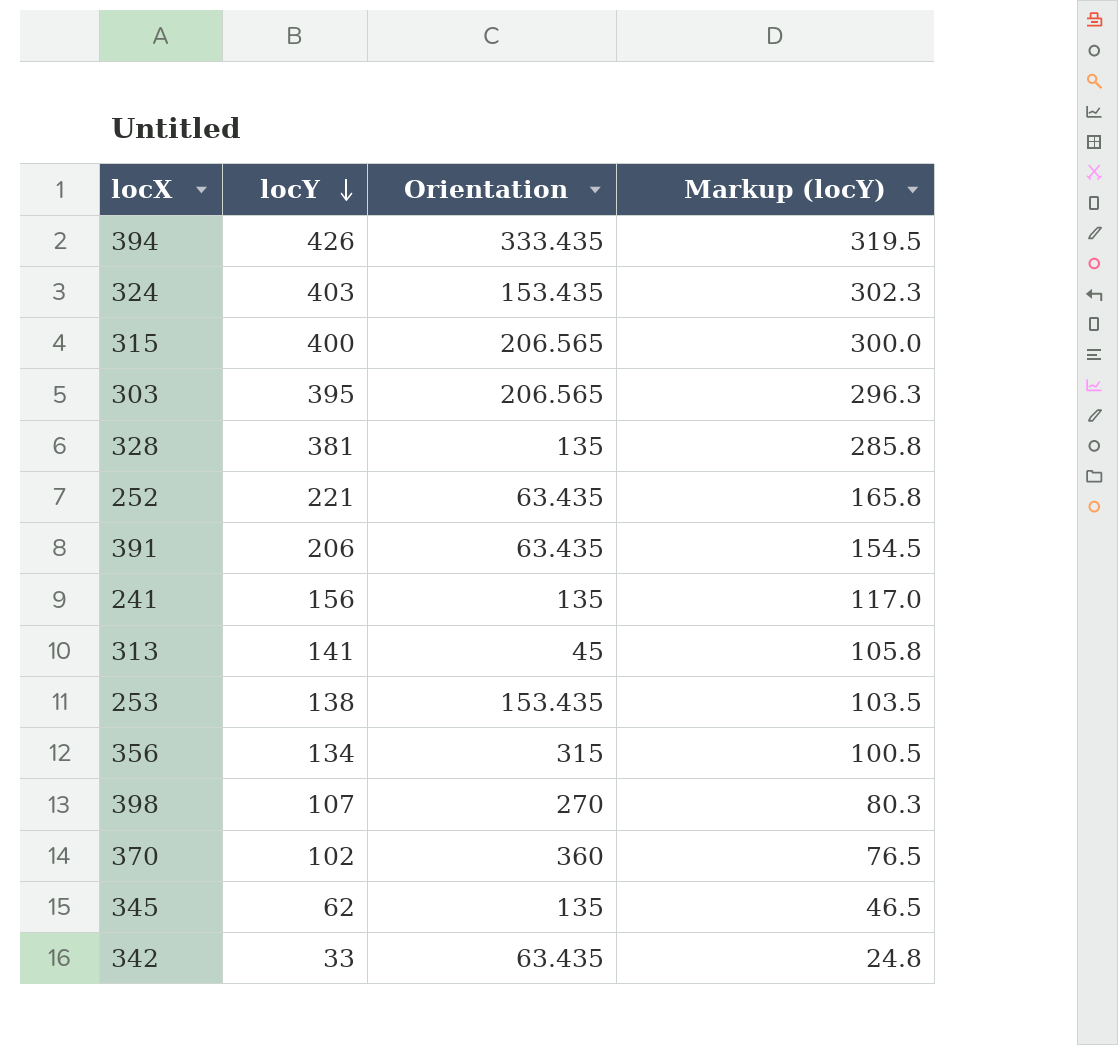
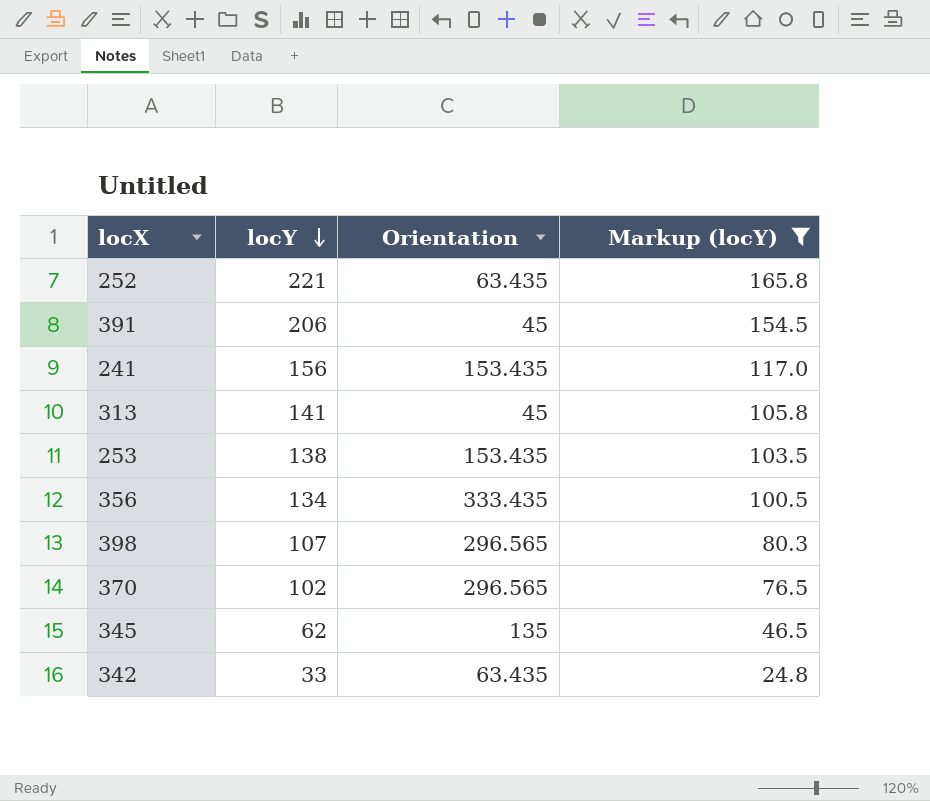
filter: none -> Markup (locY) <= 165.8
391 | Orientation: 63.435 -> 45
241 | Orientation: 135 -> 153.435
356 | Orientation: 315 -> 333.435
398 | Orientation: 270 -> 296.565
370 | Orientation: 360 -> 296.565

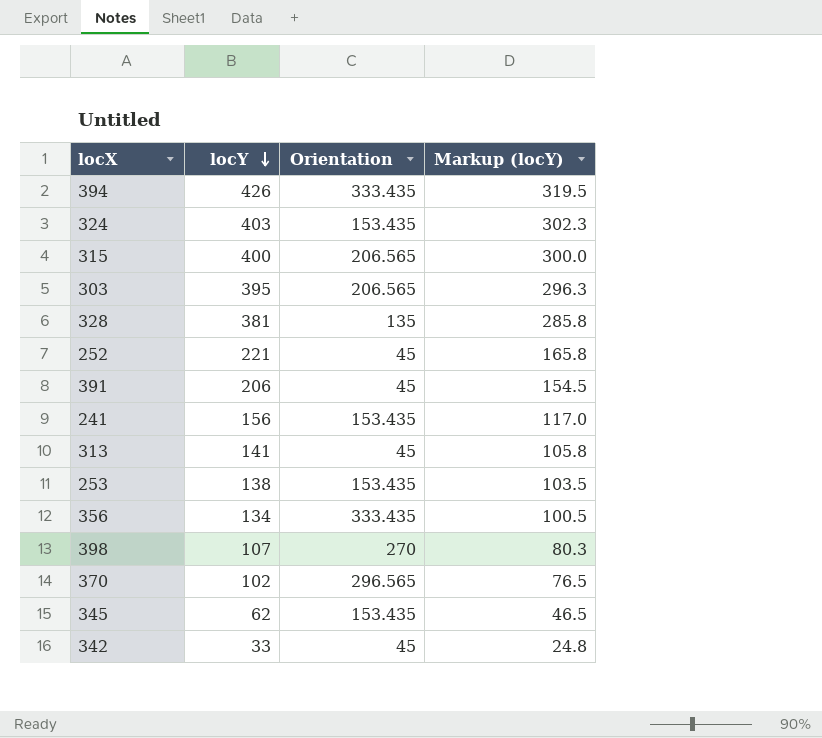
filter: Markup (locY) <= 165.8 -> none
252 | Orientation: 63.435 -> 45
398 | Orientation: 296.565 -> 270
345 | Orientation: 135 -> 153.435
342 | Orientation: 63.435 -> 45

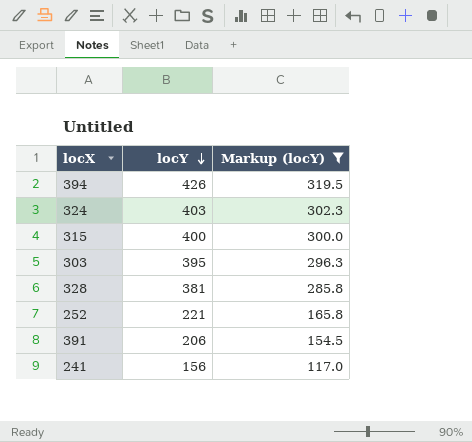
filter: none -> Markup (locY) >= 117.0
column Orientation | position: 3 -> none

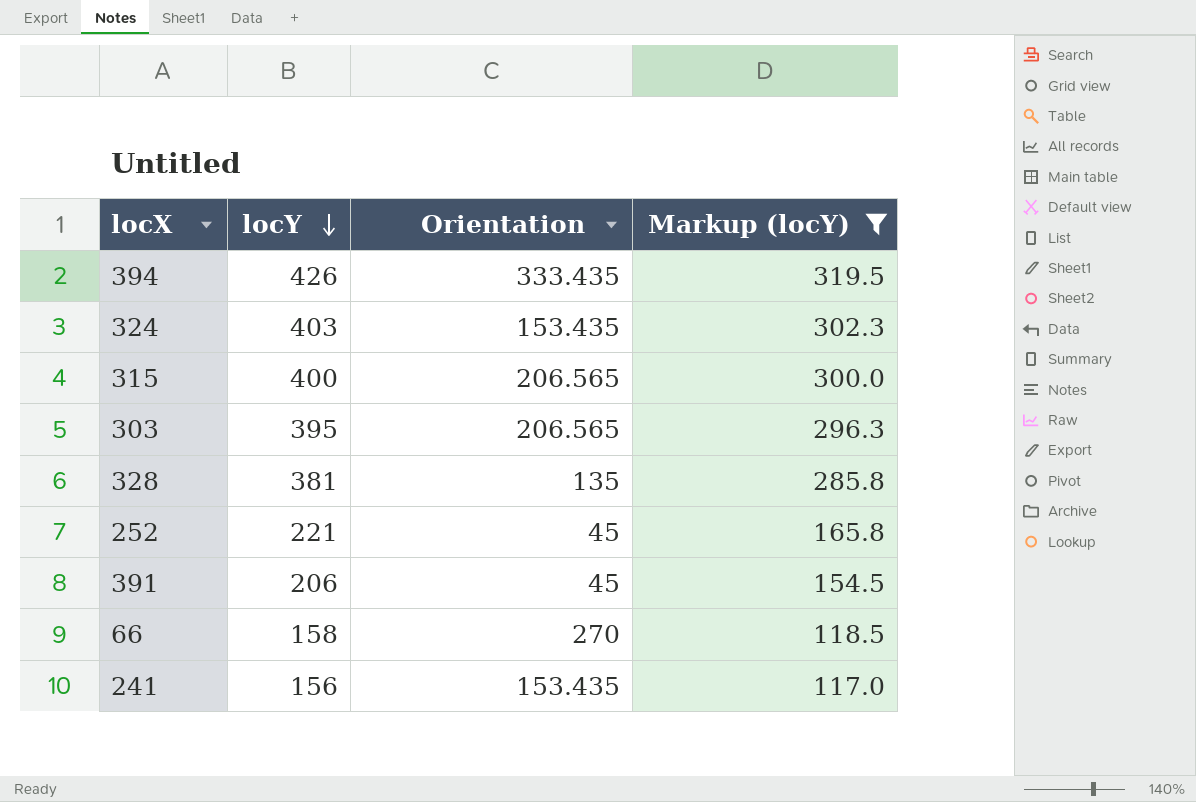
column Orientation | position: none -> 3
row 66: none -> 158 | 270 | 118.5

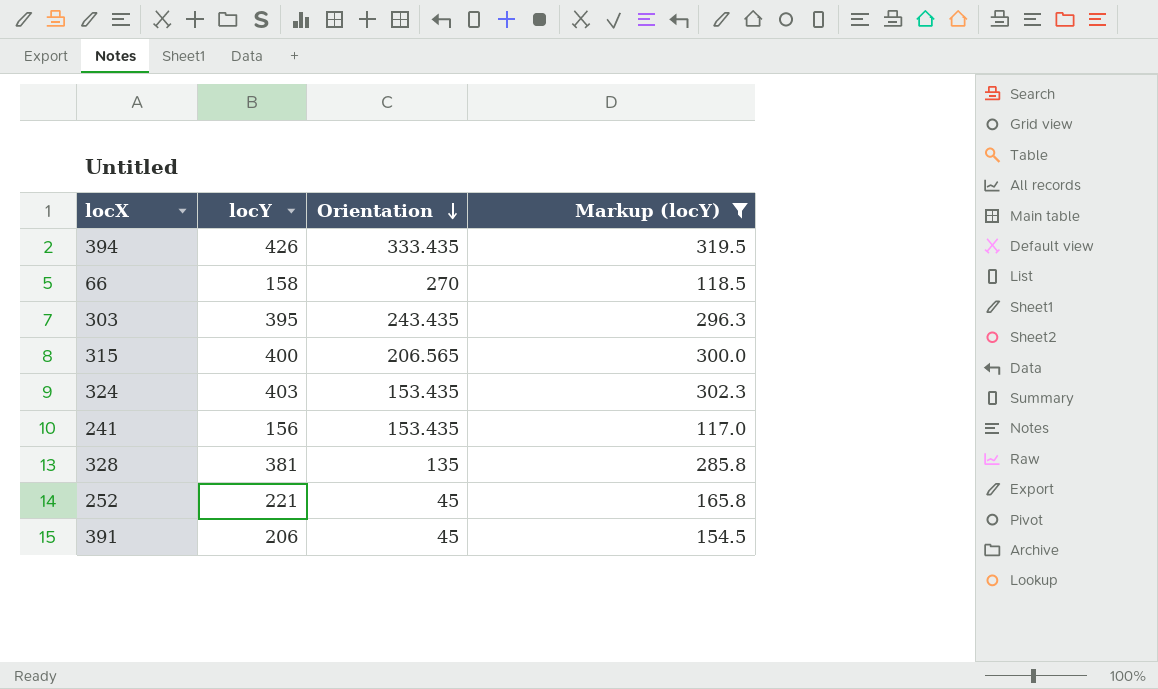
row order: locY descending -> Orientation descending
303 | Orientation: 206.565 -> 243.435

